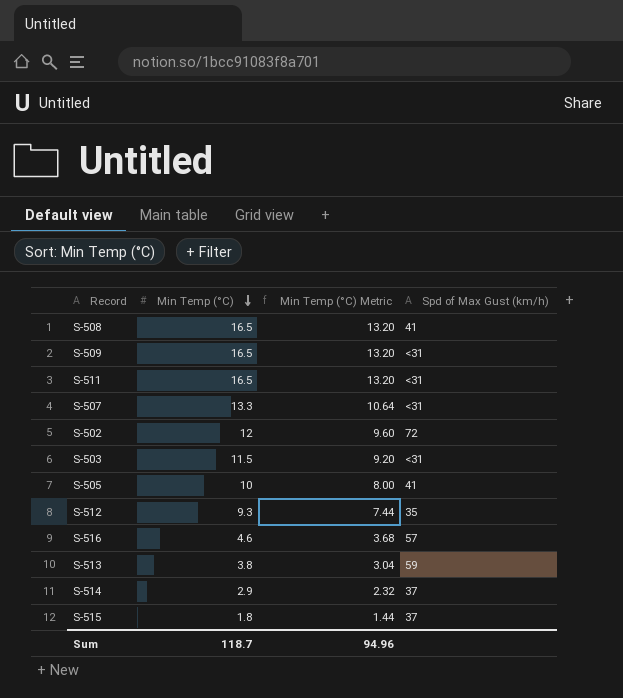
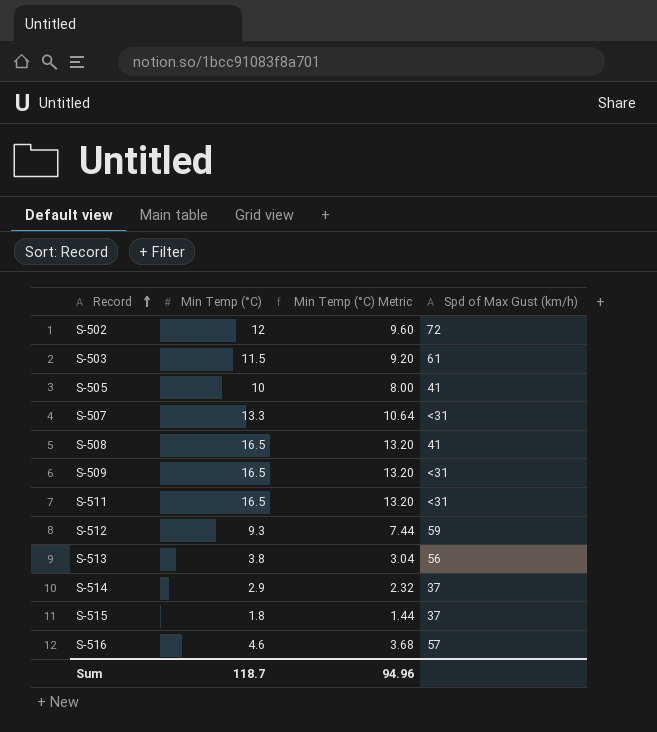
row order: Min Temp (°C) descending -> Record ascending
S-503 | Spd of Max Gust (km/h): <31 -> 61
S-512 | Spd of Max Gust (km/h): 35 -> 59
S-513 | Spd of Max Gust (km/h): 59 -> 56

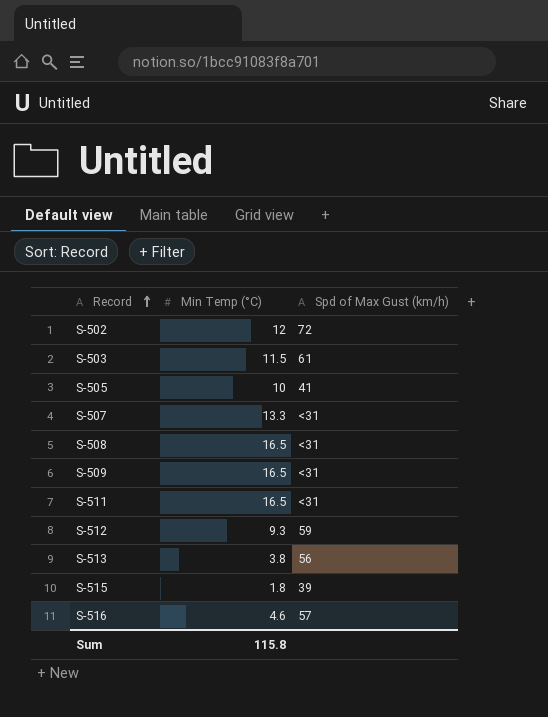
column Min Temp (°C) Metric | formula: [Min Temp (°C)] * 0.8 -> none
row S-514: 2.9 | 2.32 | 37 -> none
S-508 | Spd of Max Gust (km/h): 41 -> <31
S-515 | Spd of Max Gust (km/h): 37 -> 39
Sum | Min Temp (°C): 118.7 -> 115.8

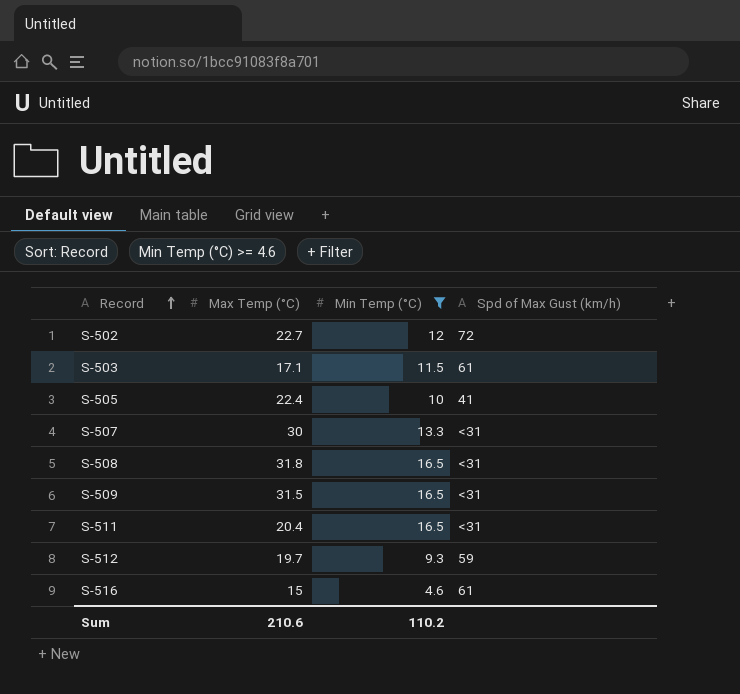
filter: none -> Min Temp (°C) >= 4.6
column Max Temp (°C) | position: none -> 2
S-516 | Spd of Max Gust (km/h): 57 -> 61
Sum | Min Temp (°C): 115.8 -> 110.2

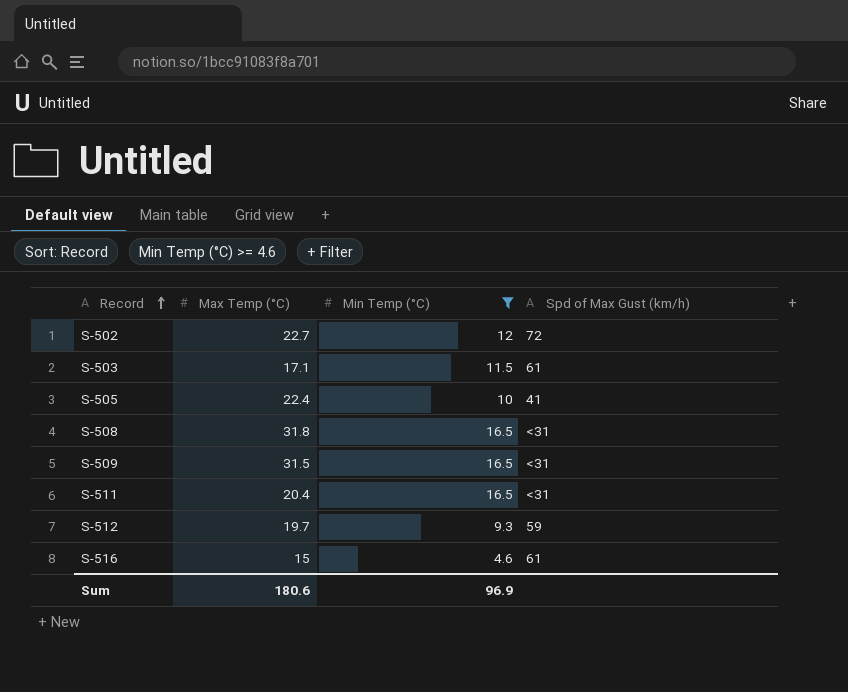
row S-507: 30 | 13.3 | <31 -> none
Sum | Max Temp (°C): 210.6 -> 180.6
Sum | Min Temp (°C): 110.2 -> 96.9

